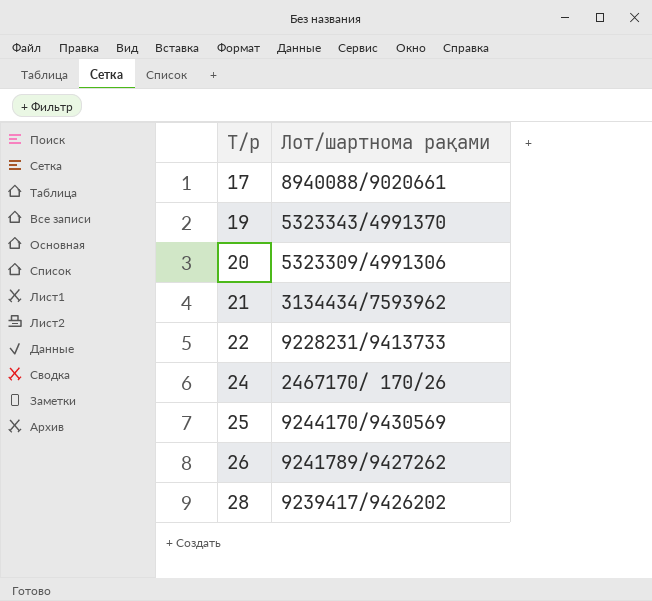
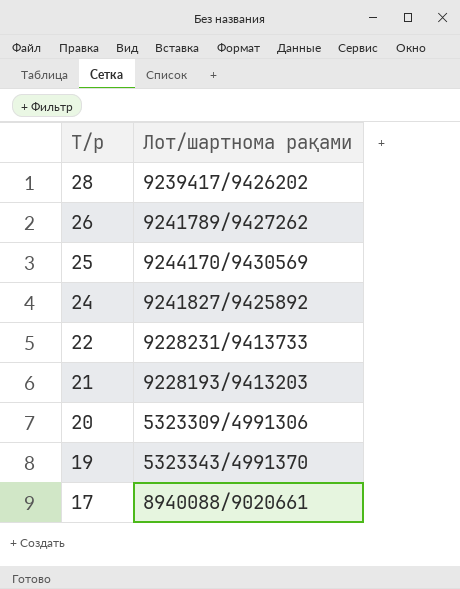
row order: Т/р ascending -> Т/р descending
24 | Лот/шартнома рақами: 2467170/ 170/26 -> 9241827/9425892
21 | Лот/шартнома рақами: 3134434/7593962 -> 9228193/9413203

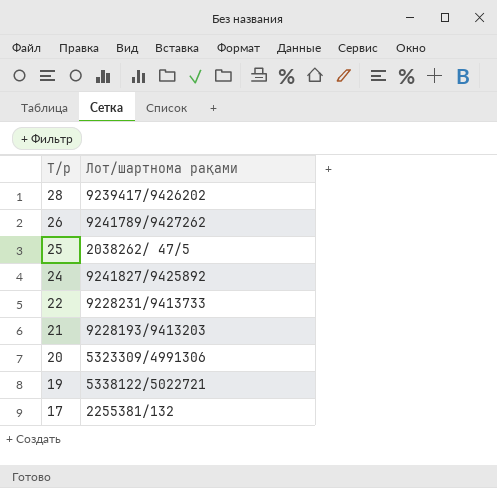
25 | Лот/шартнома рақами: 9244170/9430569 -> 2038262/ 47/5
19 | Лот/шартнома рақами: 5323343/4991370 -> 5338122/5022721
17 | Лот/шартнома рақами: 8940088/9020661 -> 2255381/132

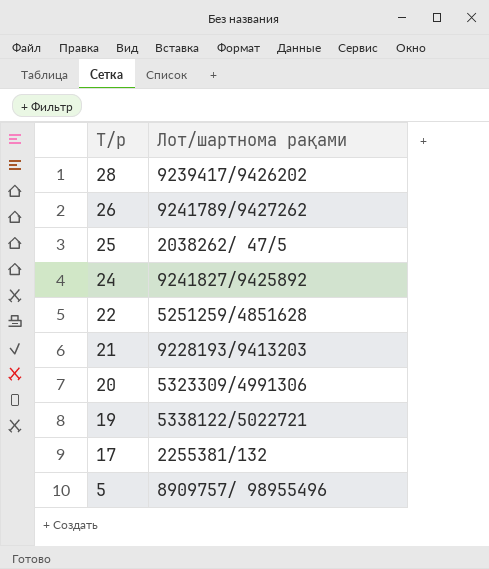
22 | Лот/шартнома рақами: 9228231/9413733 -> 5251259/4851628
row 5: none -> 8909757/ 98955496

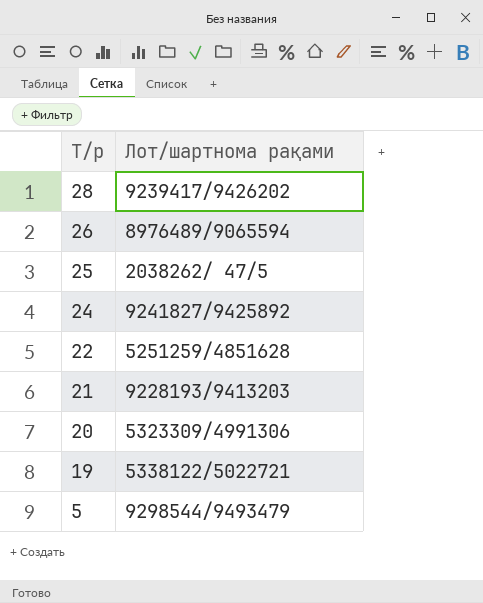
row 17: 2255381/132 -> none
26 | Лот/шартнома рақами: 9241789/9427262 -> 8976489/9065594
5 | Лот/шартнома рақами: 8909757/ 98955496 -> 9298544/9493479

